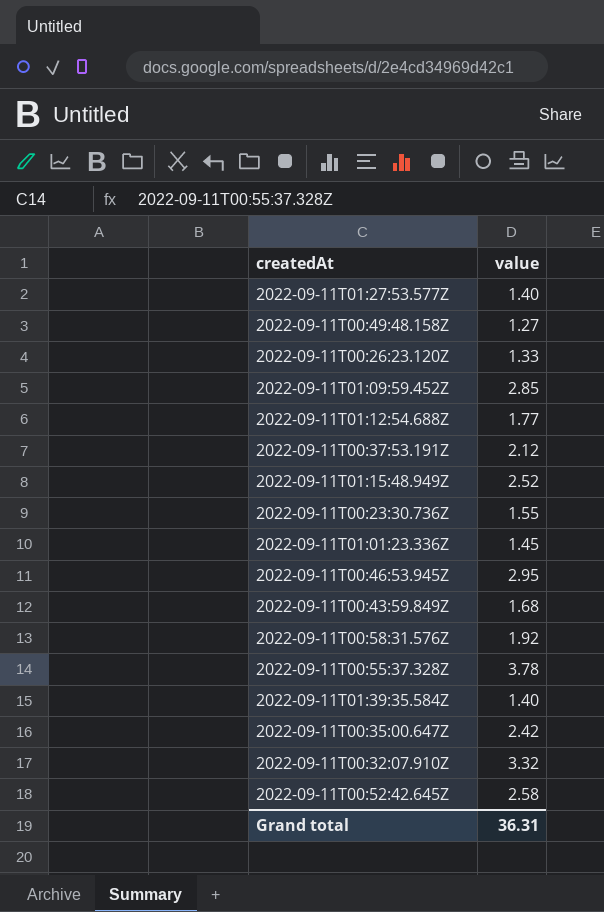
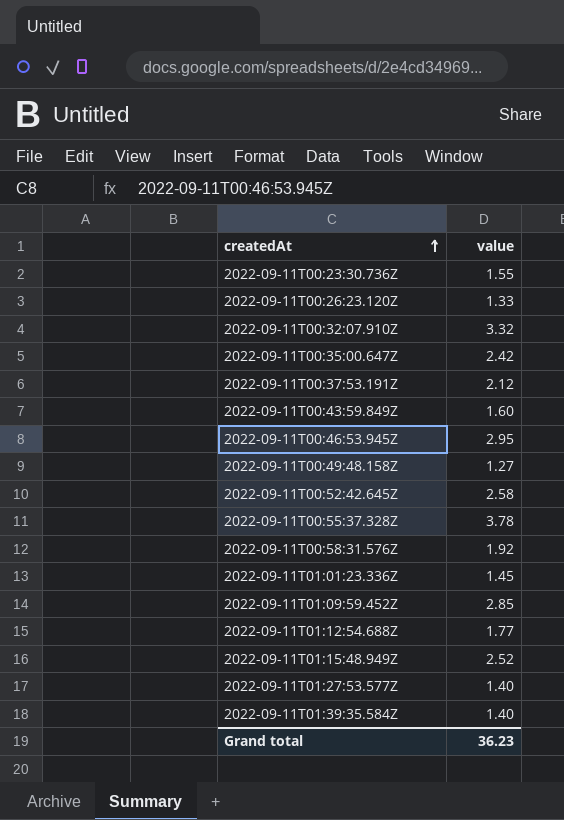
row order: none -> createdAt ascending
2022-09-11T00:43:59.849Z | value: 1.68 -> 1.60
Grand total | value: 36.31 -> 36.23

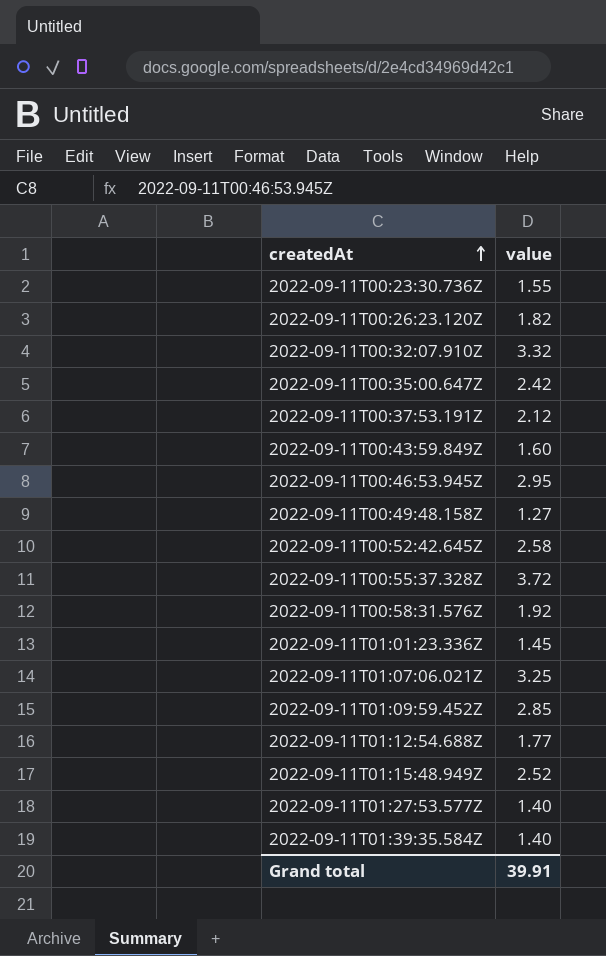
2022-09-11T00:26:23.120Z | value: 1.33 -> 1.82
2022-09-11T00:55:37.328Z | value: 3.78 -> 3.72
row 2022-09-11T01:07:06.021Z: none -> 3.25
Grand total | value: 36.23 -> 39.91

